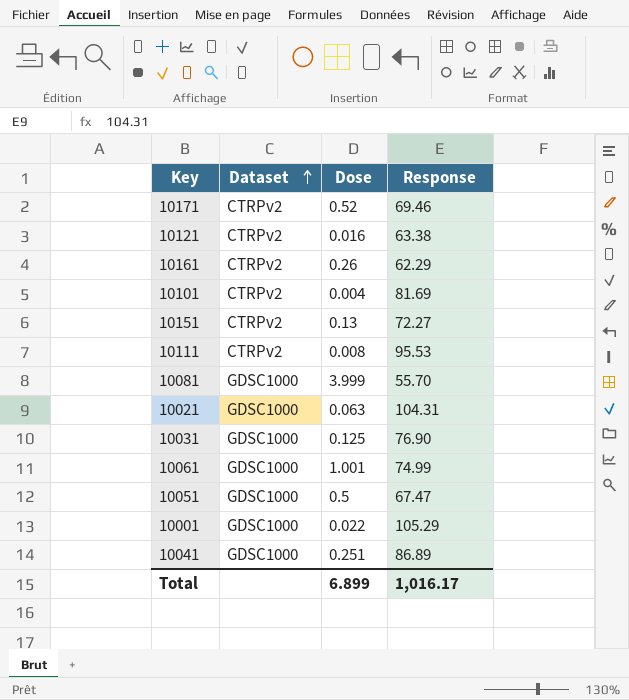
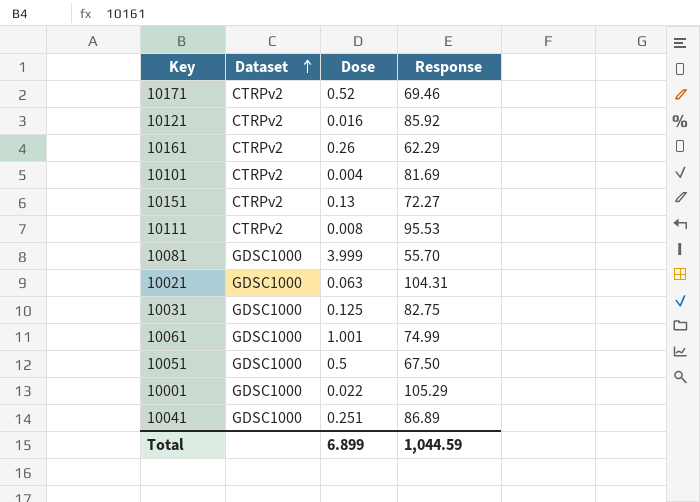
10121 | Response: 63.38 -> 85.92
10031 | Response: 76.90 -> 82.75
10051 | Response: 67.47 -> 67.50
Total | Response: 1,016.17 -> 1,044.59

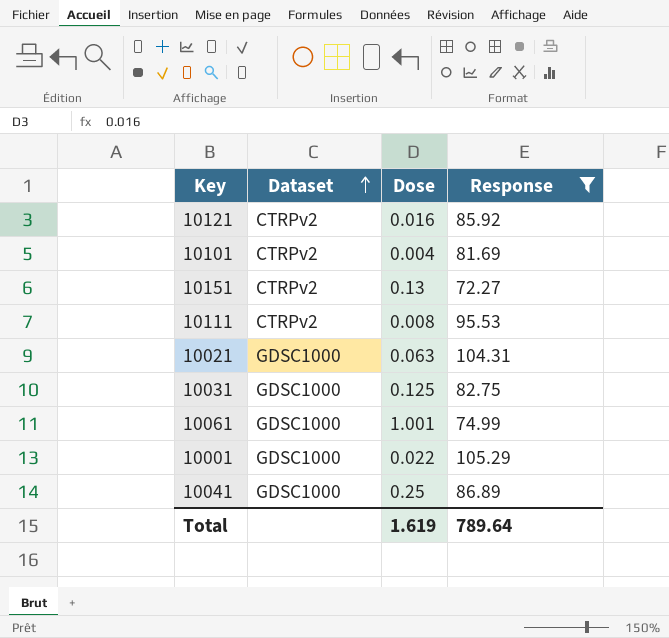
filter: none -> Response >= 72.27
10041 | Dose: 0.251 -> 0.25
Total | Dose: 6.899 -> 1.619
Total | Response: 1,044.59 -> 789.64

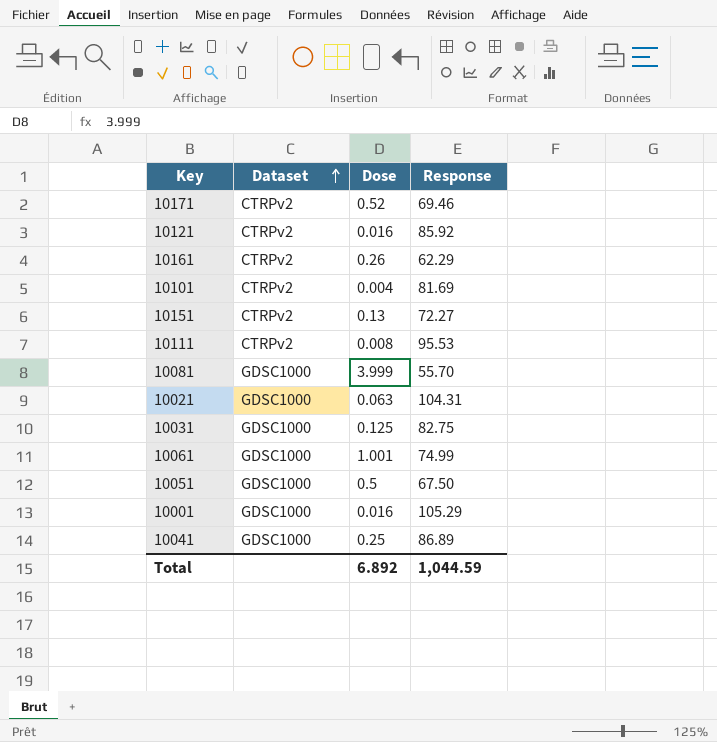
filter: Response >= 72.27 -> none
10001 | Dose: 0.022 -> 0.016
Total | Dose: 1.619 -> 6.892
Total | Response: 789.64 -> 1,044.59

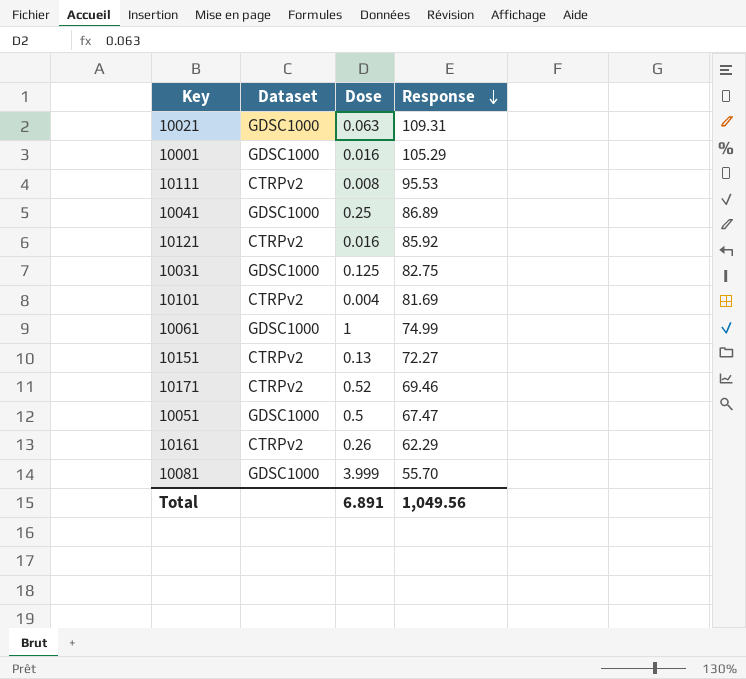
row order: Dataset ascending -> Response descending
10021 | Response: 104.31 -> 109.31
10061 | Dose: 1.001 -> 1
10051 | Response: 67.50 -> 67.47
Total | Dose: 6.892 -> 6.891
Total | Response: 1,044.59 -> 1,049.56

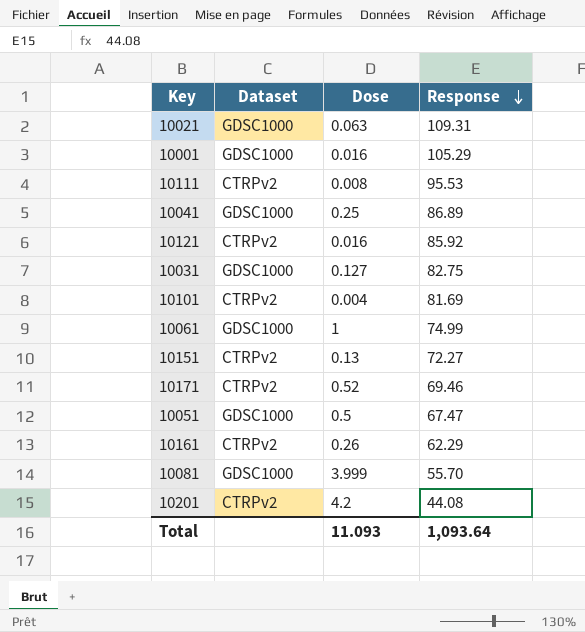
10031 | Dose: 0.125 -> 0.127
row 10201: none -> CTRPv2 | 4.2 | 44.08
Total | Dose: 6.891 -> 11.093
Total | Response: 1,049.56 -> 1,093.64

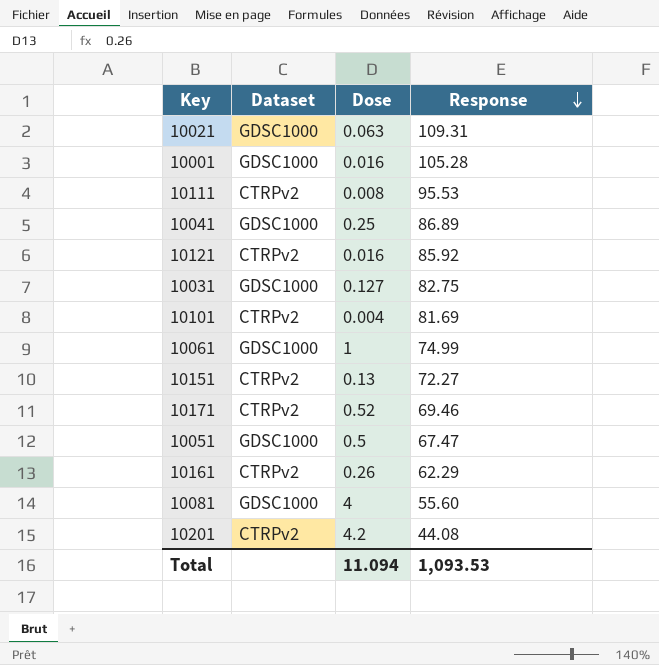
10001 | Response: 105.29 -> 105.28
10081 | Dose: 3.999 -> 4
10081 | Response: 55.70 -> 55.60
Total | Dose: 11.093 -> 11.094
Total | Response: 1,093.64 -> 1,093.53

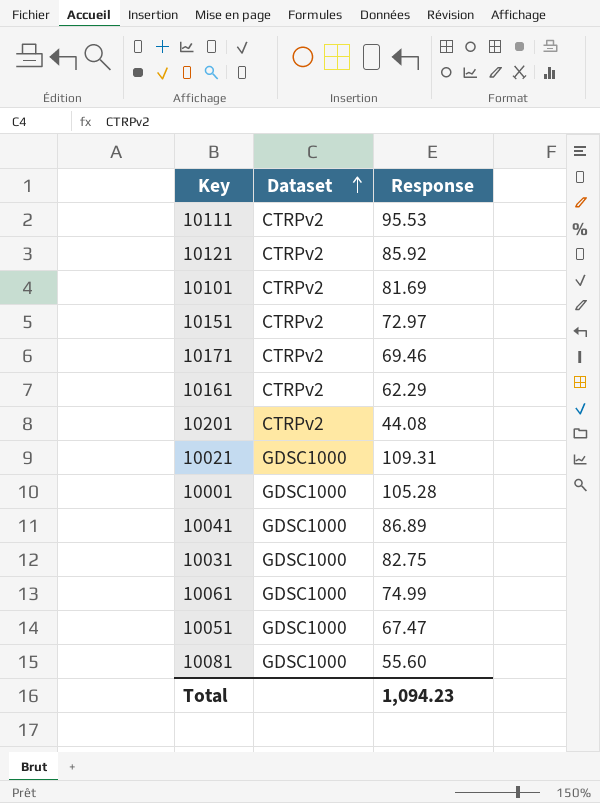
row order: Response descending -> Dataset ascending
column Dose | position: 3 -> none
10151 | Response: 72.27 -> 72.97
Total | Response: 1,093.53 -> 1,094.23

